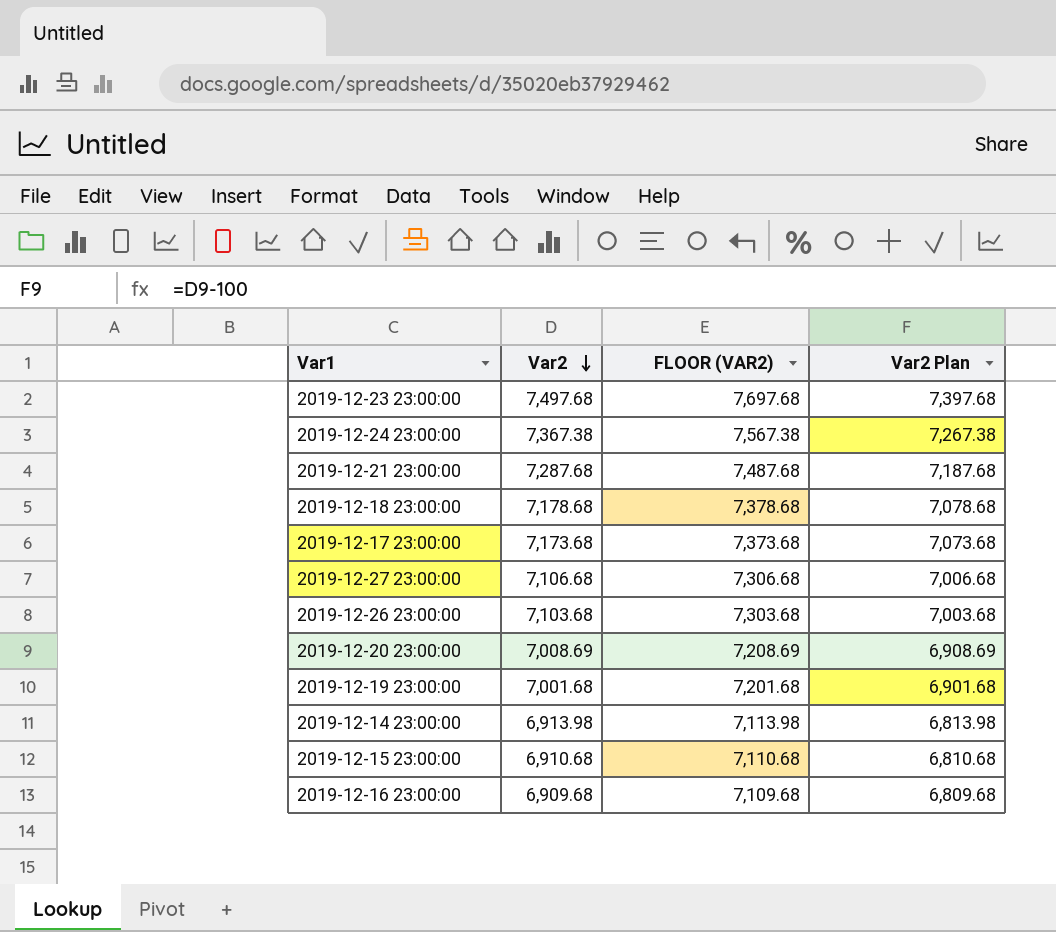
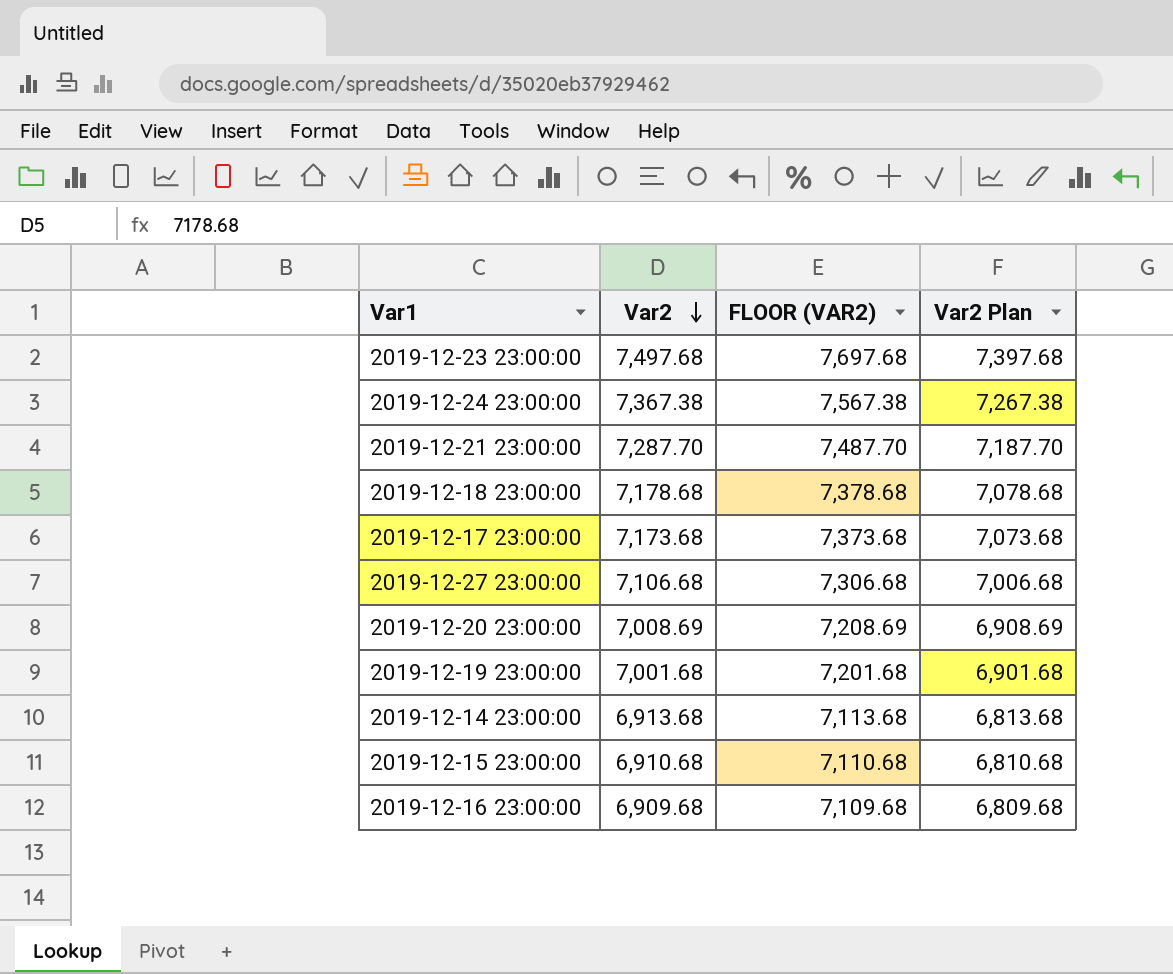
row 2019-12-26 23:00:00: 7,103.68 | 7,303.68 | 7,003.68 -> none
2019-12-21 23:00:00 | Var2: 7,287.68 -> 7,287.70
2019-12-21 23:00:00 | FLOOR (VAR2): 7,487.68 -> 7,487.70
2019-12-21 23:00:00 | Var2 Plan: 7,187.68 -> 7,187.70
2019-12-14 23:00:00 | Var2: 6,913.98 -> 6,913.68
2019-12-14 23:00:00 | FLOOR (VAR2): 7,113.98 -> 7,113.68
2019-12-14 23:00:00 | Var2 Plan: 6,813.98 -> 6,813.68

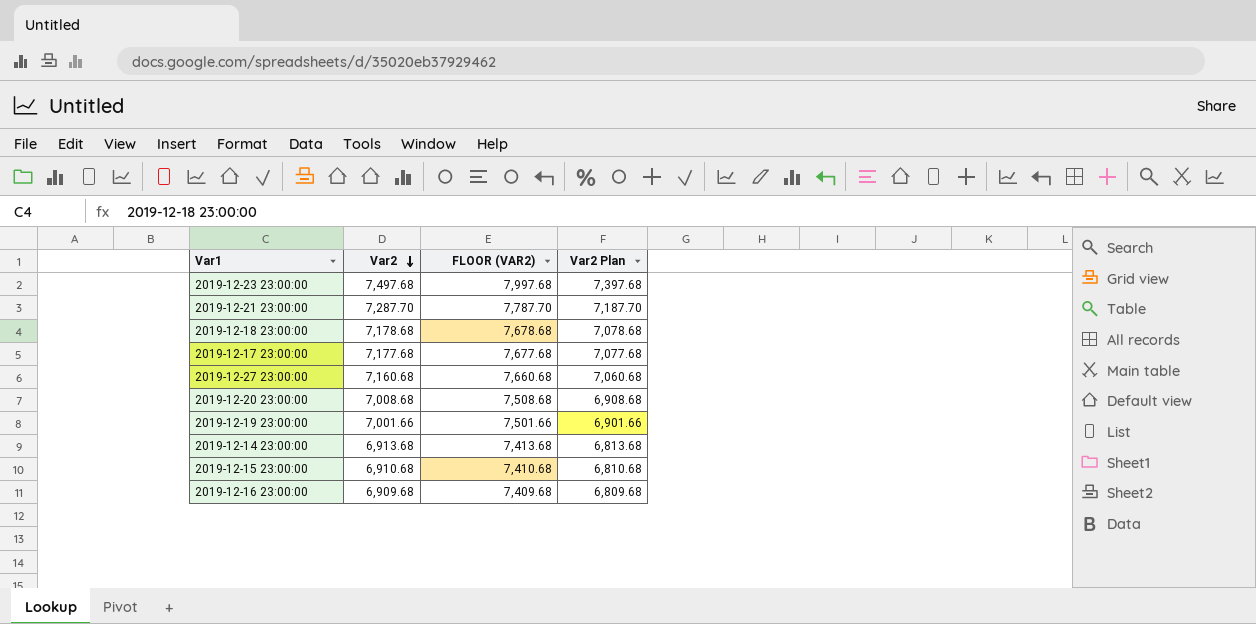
column FLOOR (VAR2) | formula: [Var2] + 200 -> [Var2] + 500
row 2019-12-24 23:00:00: 7,367.38 | 7,567.38 | 7,267.38 -> none
2019-12-17 23:00:00 | Var2: 7,173.68 -> 7,177.68
2019-12-17 23:00:00 | Var2 Plan: 7,073.68 -> 7,077.68
2019-12-27 23:00:00 | Var2: 7,106.68 -> 7,160.68
2019-12-27 23:00:00 | Var2 Plan: 7,006.68 -> 7,060.68
2019-12-20 23:00:00 | Var2: 7,008.69 -> 7,008.68
2019-12-20 23:00:00 | Var2 Plan: 6,908.69 -> 6,908.68
2019-12-19 23:00:00 | Var2: 7,001.68 -> 7,001.66
2019-12-19 23:00:00 | Var2 Plan: 6,901.68 -> 6,901.66

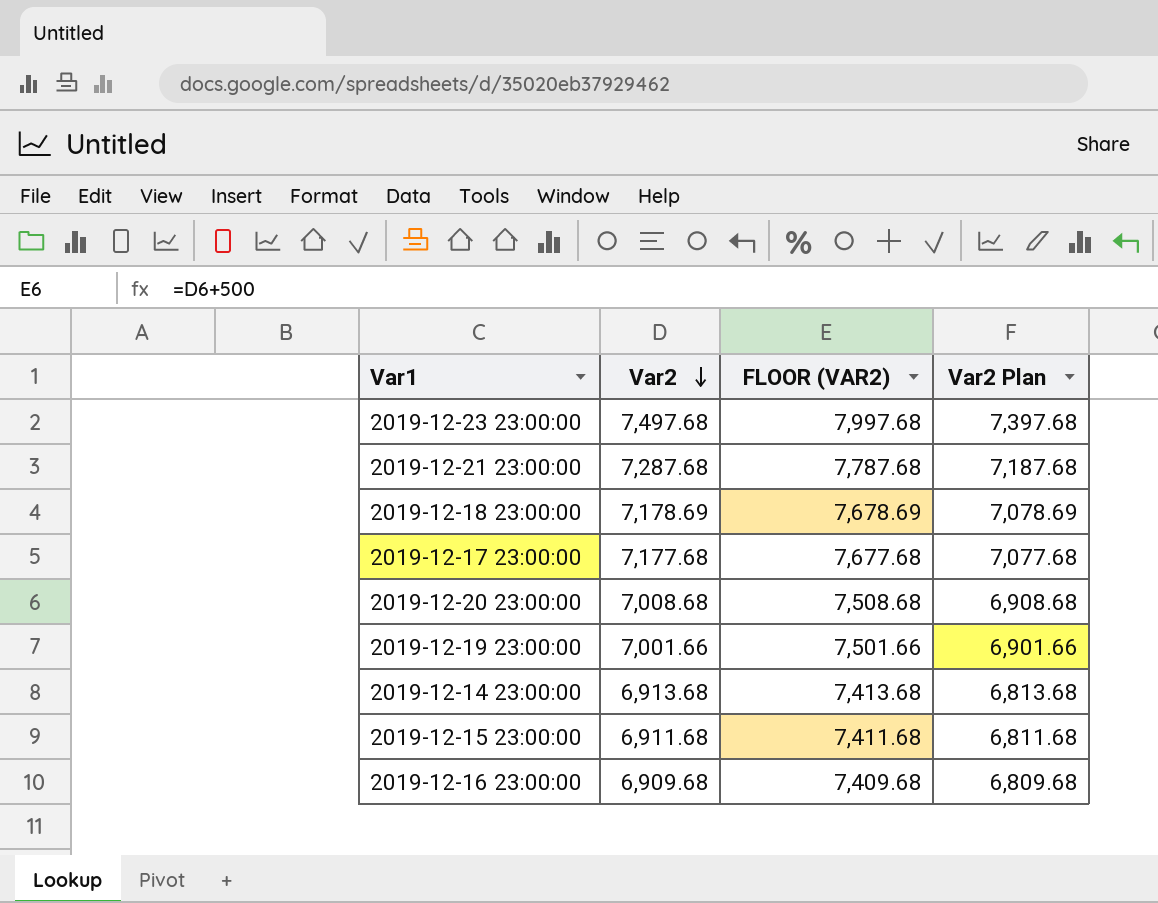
row 2019-12-27 23:00:00: 7,160.68 | 7,660.68 | 7,060.68 -> none
2019-12-21 23:00:00 | Var2: 7,287.70 -> 7,287.68
2019-12-21 23:00:00 | FLOOR (VAR2): 7,787.70 -> 7,787.68
2019-12-21 23:00:00 | Var2 Plan: 7,187.70 -> 7,187.68
2019-12-18 23:00:00 | Var2: 7,178.68 -> 7,178.69
2019-12-18 23:00:00 | FLOOR (VAR2): 7,678.68 -> 7,678.69
2019-12-18 23:00:00 | Var2 Plan: 7,078.68 -> 7,078.69
2019-12-15 23:00:00 | Var2: 6,910.68 -> 6,911.68
2019-12-15 23:00:00 | FLOOR (VAR2): 7,410.68 -> 7,411.68
2019-12-15 23:00:00 | Var2 Plan: 6,810.68 -> 6,811.68

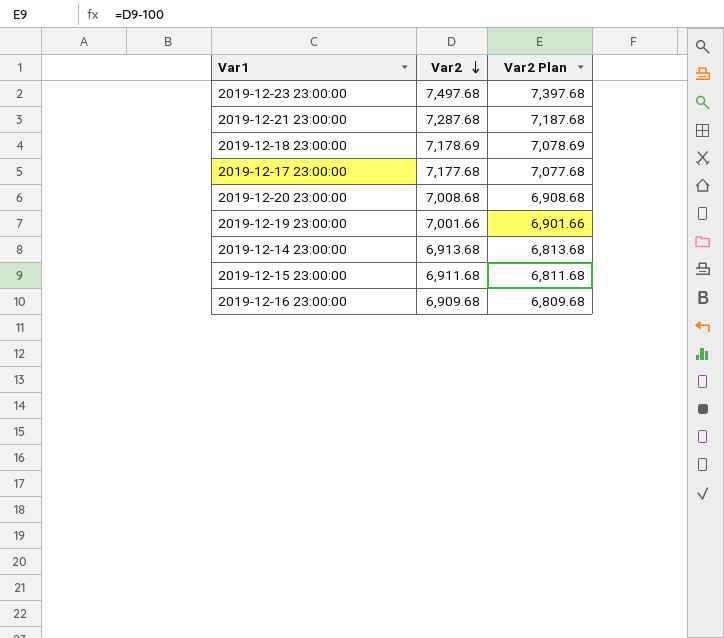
column FLOOR (VAR2) | formula: [Var2] + 500 -> none

